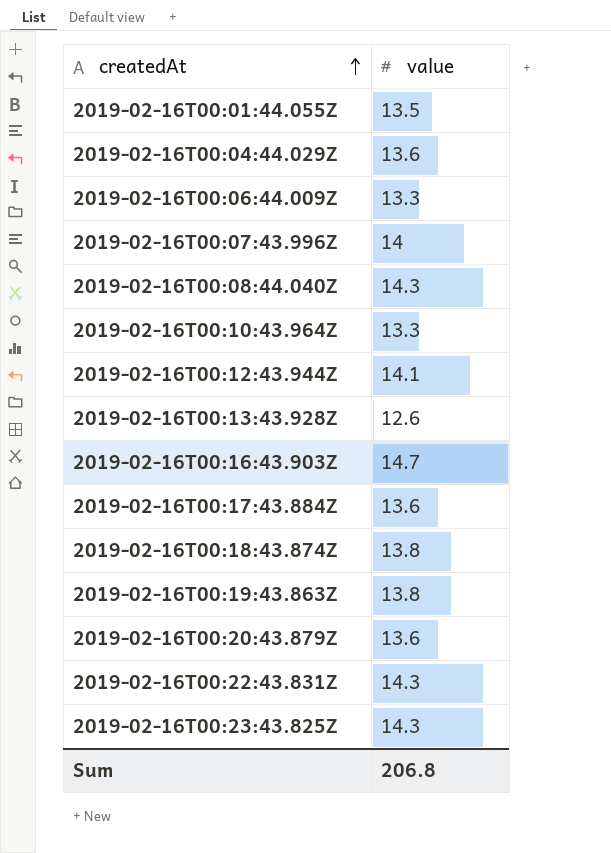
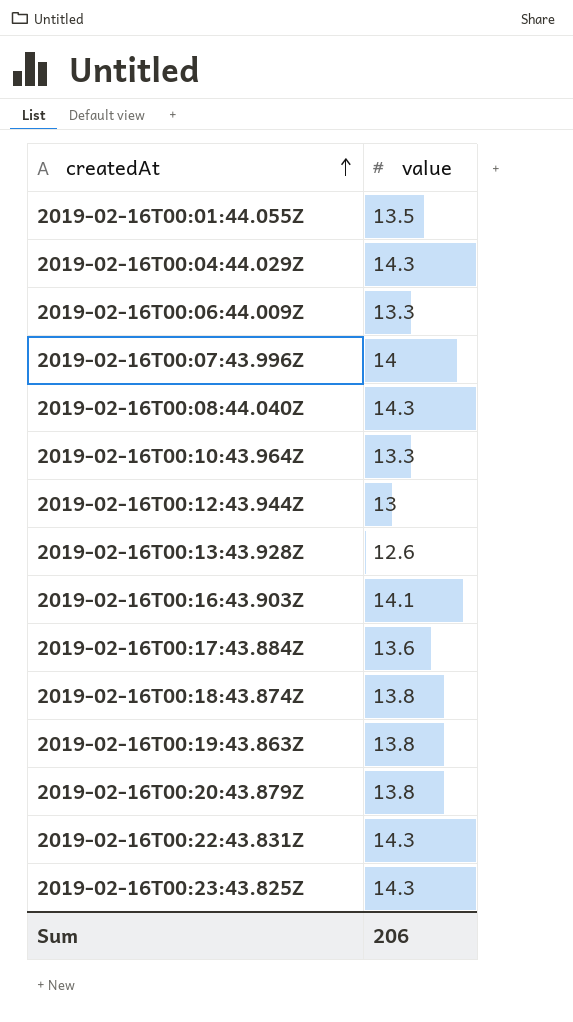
2019-02-16T00:04:44.029Z | value: 13.6 -> 14.3
2019-02-16T00:12:43.944Z | value: 14.1 -> 13
2019-02-16T00:16:43.903Z | value: 14.7 -> 14.1
2019-02-16T00:20:43.879Z | value: 13.6 -> 13.8
Sum | value: 206.8 -> 206

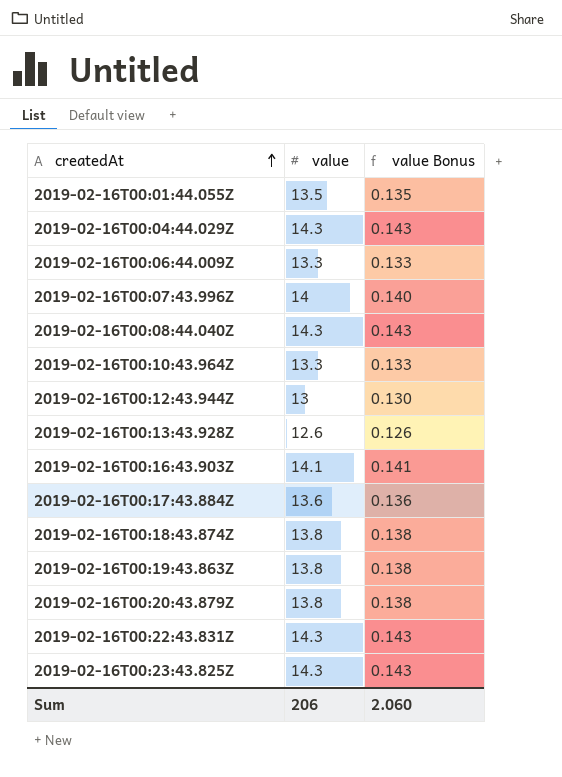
column value Bonus | formula: none -> [value] * 0.01

